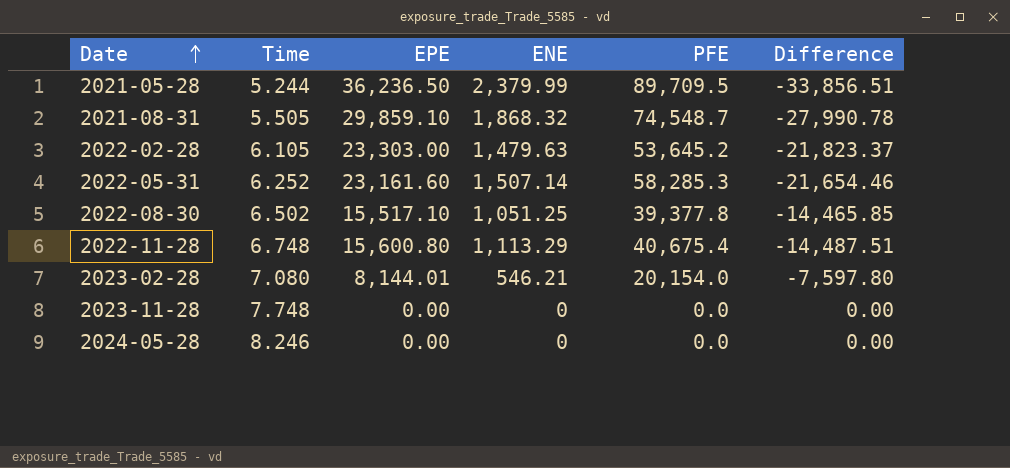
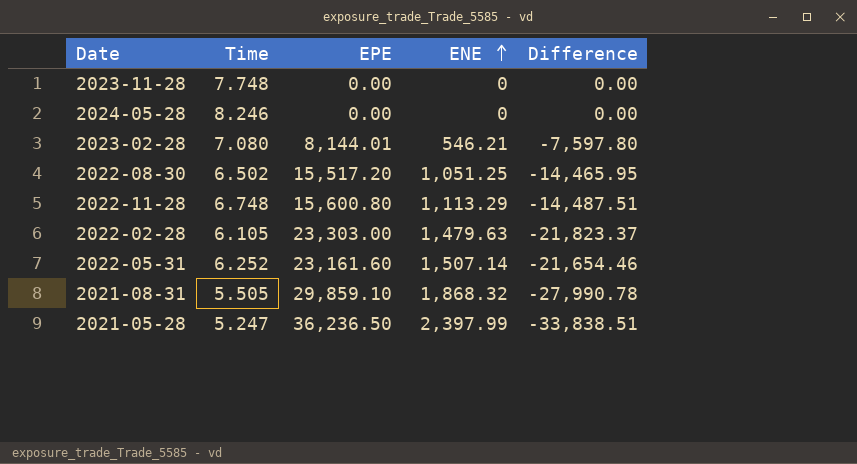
row order: Date ascending -> ENE ascending
column PFE | position: 5 -> none
2022-08-30 | EPE: 15,517.10 -> 15,517.20
2022-08-30 | Difference: -14,465.85 -> -14,465.95
2021-05-28 | Time: 5.244 -> 5.247
2021-05-28 | ENE: 2,379.99 -> 2,397.99
2021-05-28 | Difference: -33,856.51 -> -33,838.51

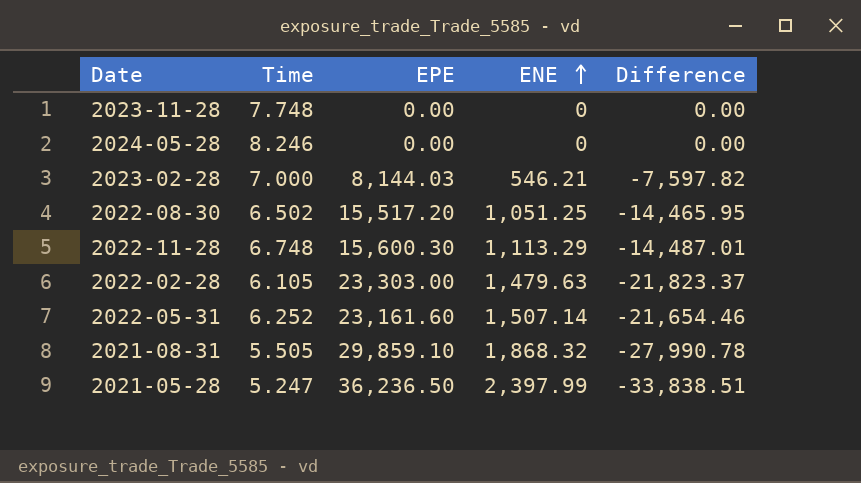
2023-02-28 | Time: 7.080 -> 7.000
2023-02-28 | EPE: 8,144.01 -> 8,144.03
2023-02-28 | Difference: -7,597.80 -> -7,597.82
2022-11-28 | EPE: 15,600.80 -> 15,600.30
2022-11-28 | Difference: -14,487.51 -> -14,487.01

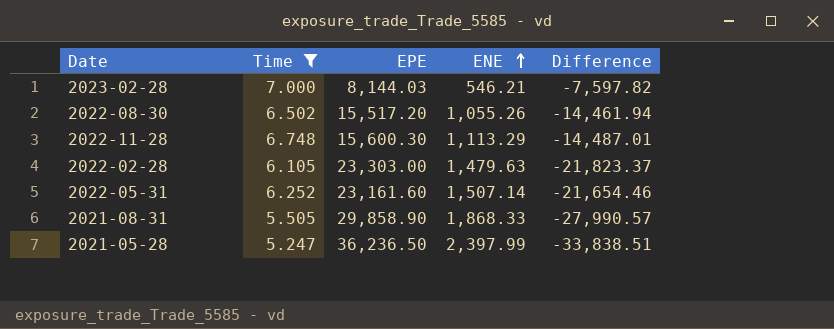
filter: none -> Time <= 7.000
2022-08-30 | ENE: 1,051.25 -> 1,055.26
2022-08-30 | Difference: -14,465.95 -> -14,461.94
2021-08-31 | EPE: 29,859.10 -> 29,858.90
2021-08-31 | ENE: 1,868.32 -> 1,868.33
2021-08-31 | Difference: -27,990.78 -> -27,990.57

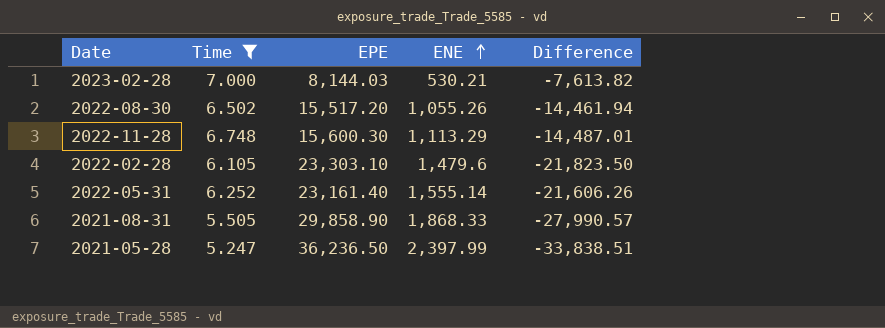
2023-02-28 | ENE: 546.21 -> 530.21
2023-02-28 | Difference: -7,597.82 -> -7,613.82
2022-02-28 | EPE: 23,303.00 -> 23,303.10
2022-02-28 | ENE: 1,479.63 -> 1,479.6
2022-02-28 | Difference: -21,823.37 -> -21,823.50
2022-05-31 | EPE: 23,161.60 -> 23,161.40
2022-05-31 | ENE: 1,507.14 -> 1,555.14
2022-05-31 | Difference: -21,654.46 -> -21,606.26

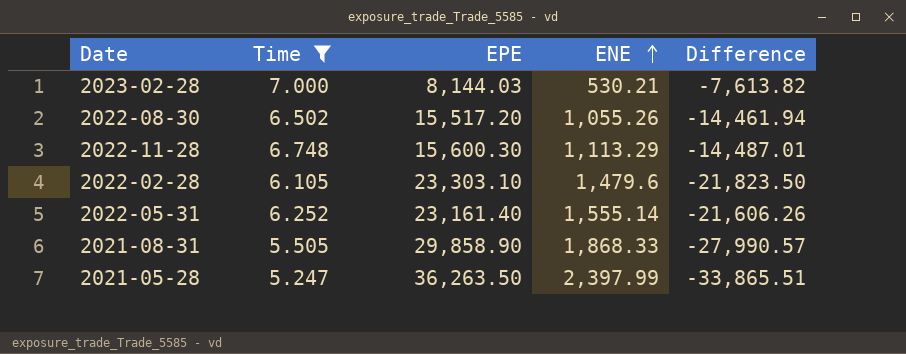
2021-05-28 | EPE: 36,236.50 -> 36,263.50
2021-05-28 | Difference: -33,838.51 -> -33,865.51

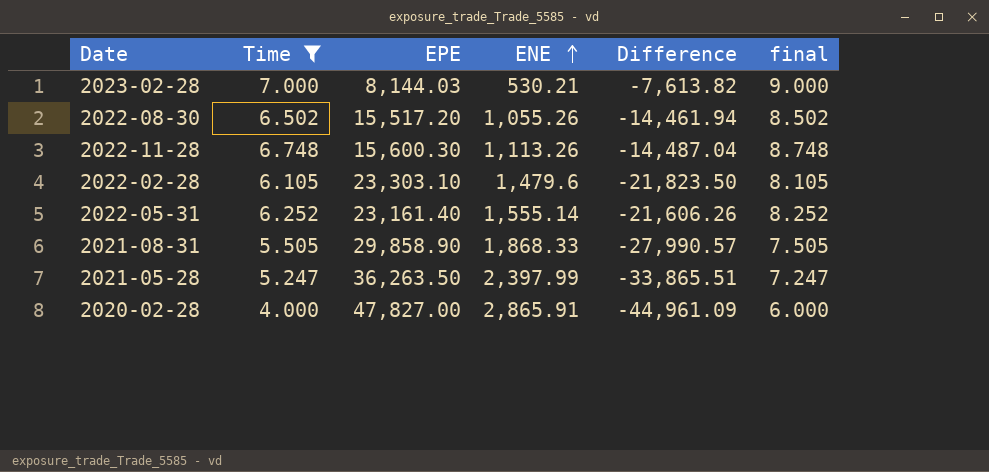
column final | formula: none -> [Time] + 2
2022-11-28 | ENE: 1,113.29 -> 1,113.26
2022-11-28 | Difference: -14,487.01 -> -14,487.04
row 2020-02-28: none -> 4.000 | 47,827.00 | 2,865.91 | -44,961.09 | 6.000

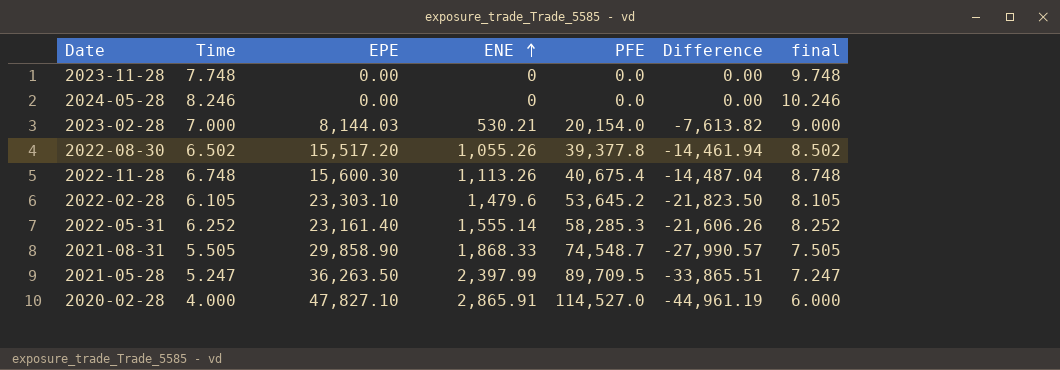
filter: Time <= 7.000 -> none
column PFE | position: none -> 5
2020-02-28 | EPE: 47,827.00 -> 47,827.10
2020-02-28 | Difference: -44,961.09 -> -44,961.19

